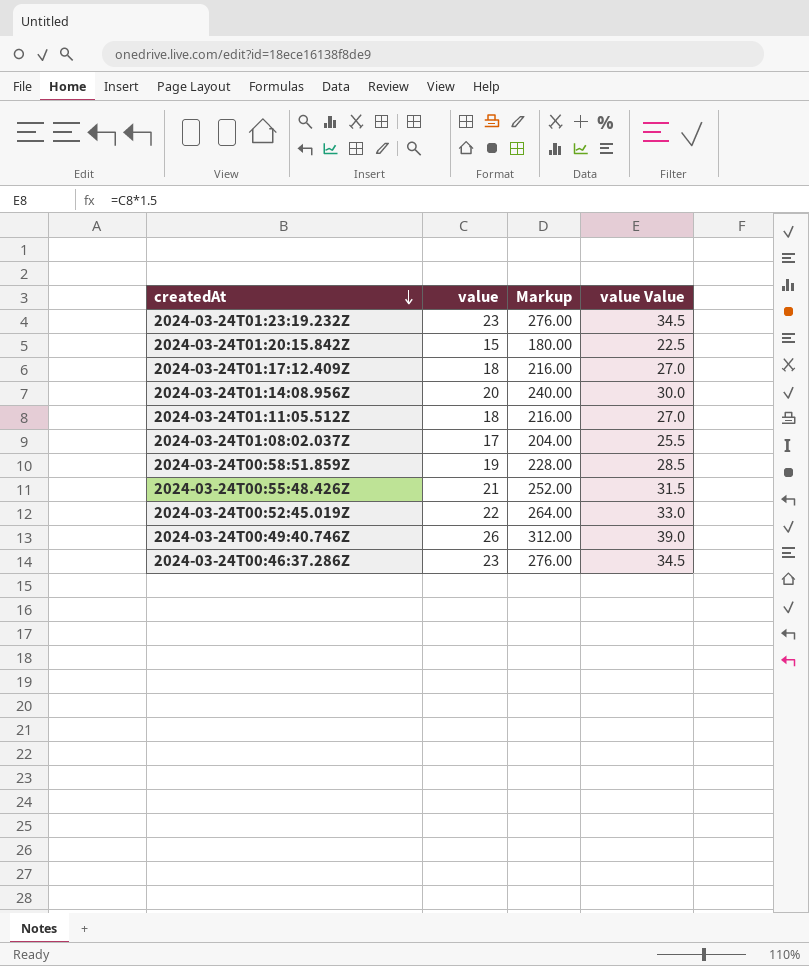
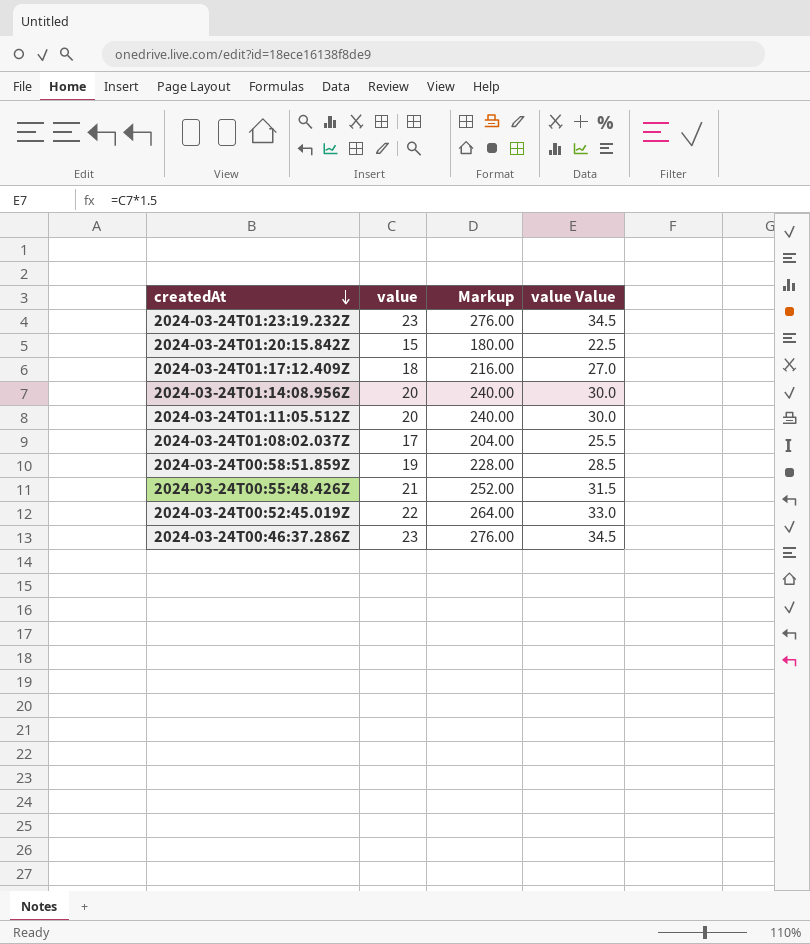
row 2024-03-24T00:49:40.746Z: 26 | 312.00 | 39.0 -> none
2024-03-24T01:11:05.512Z | value: 18 -> 20
2024-03-24T01:11:05.512Z | Markup: 216.00 -> 240.00
2024-03-24T01:11:05.512Z | value Value: 27.0 -> 30.0

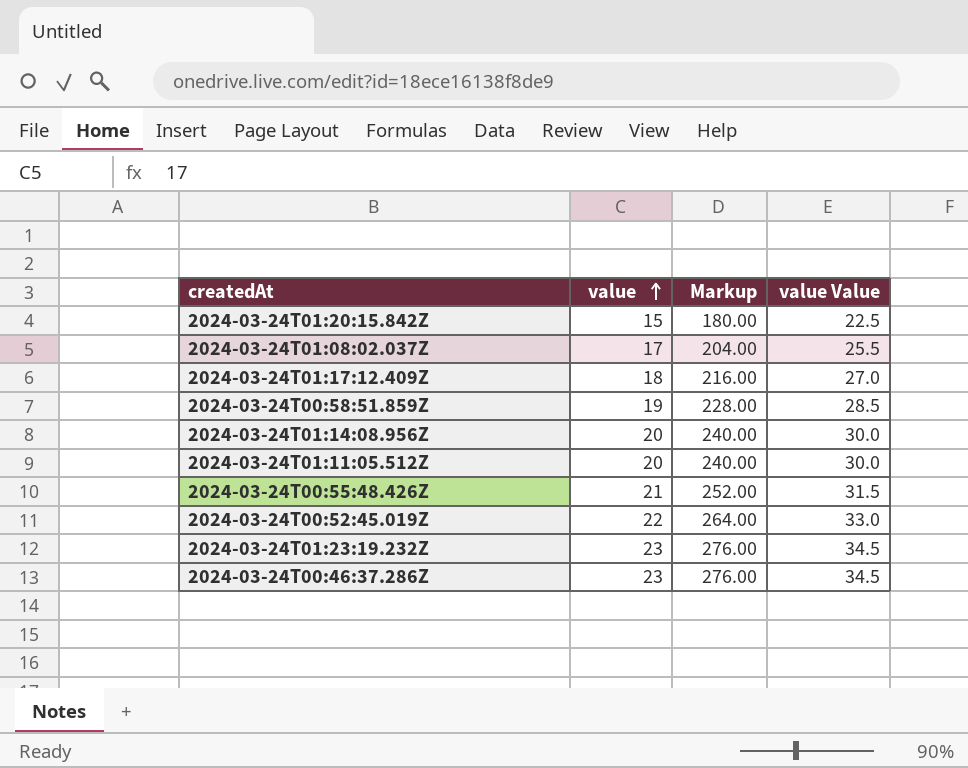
row order: createdAt descending -> value ascending

